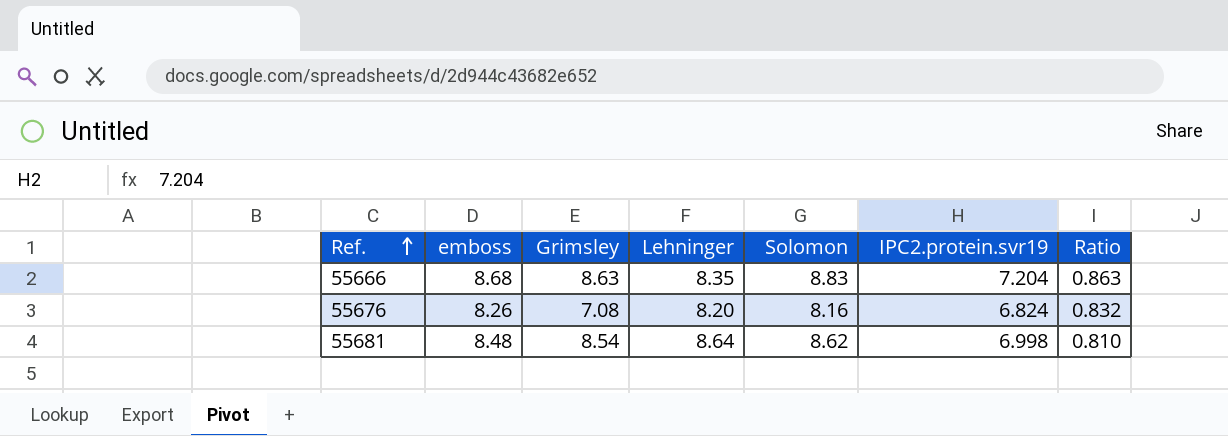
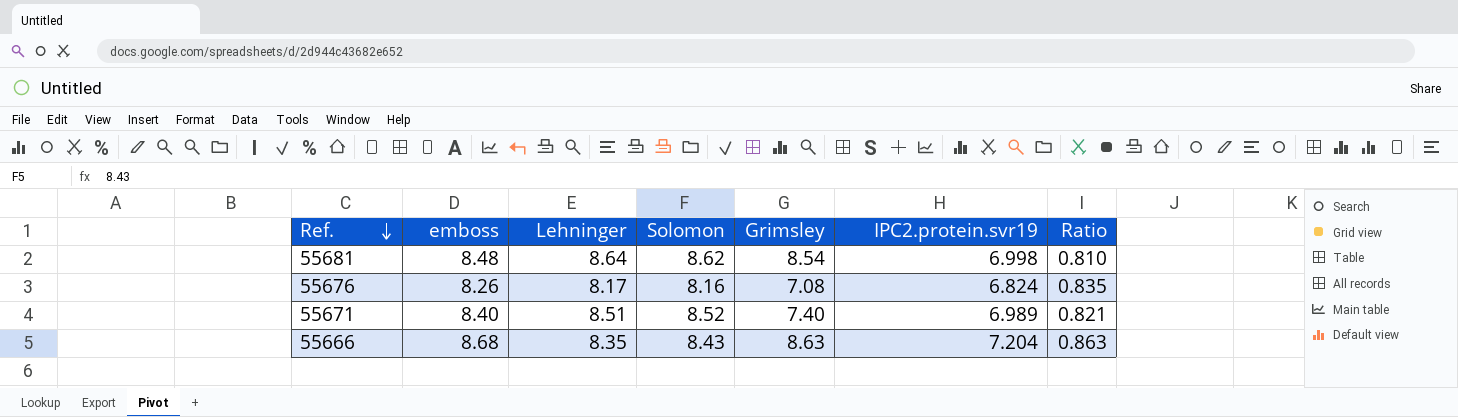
row order: Ref. ascending -> Ref. descending
column Grimsley | position: 3 -> 5
55676 | Lehninger: 8.20 -> 8.17
55676 | Ratio: 0.832 -> 0.835
row 55671: none -> 8.40 | 8.51 | 8.52 | 7.40 | 6.989 | 0.821
55666 | Solomon: 8.83 -> 8.43

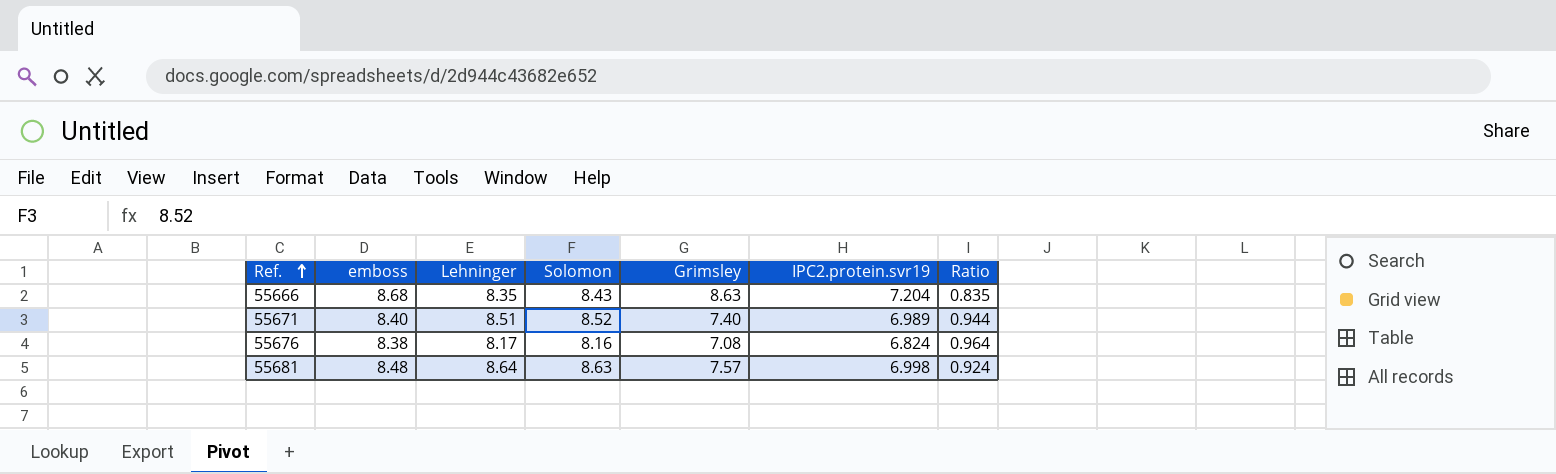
row order: Ref. descending -> Ref. ascending
column Ratio | formula: [IPC2.protein.svr19] / [Lehninger] -> [IPC2.protein.svr19] / [Grimsley]
55676 | emboss: 8.26 -> 8.38
55681 | Solomon: 8.62 -> 8.63
55681 | Grimsley: 8.54 -> 7.57

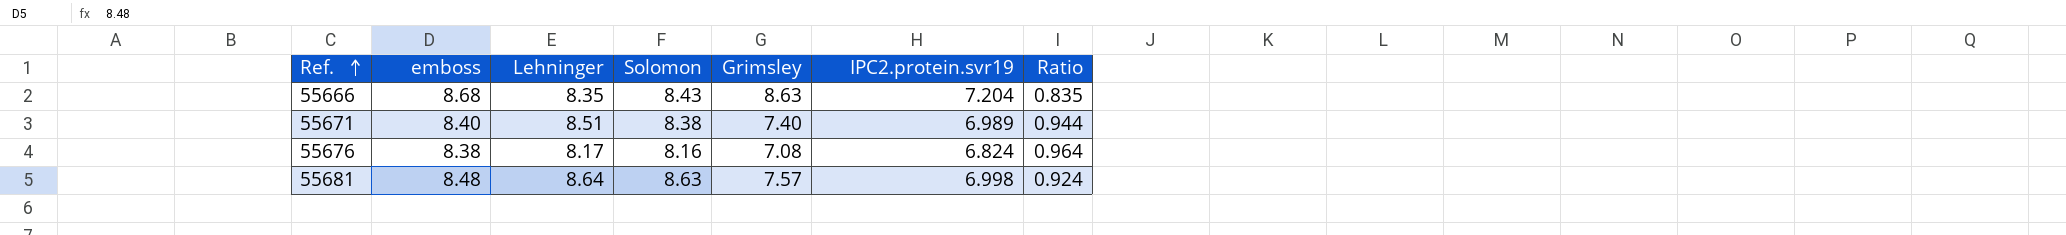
55671 | Solomon: 8.52 -> 8.38

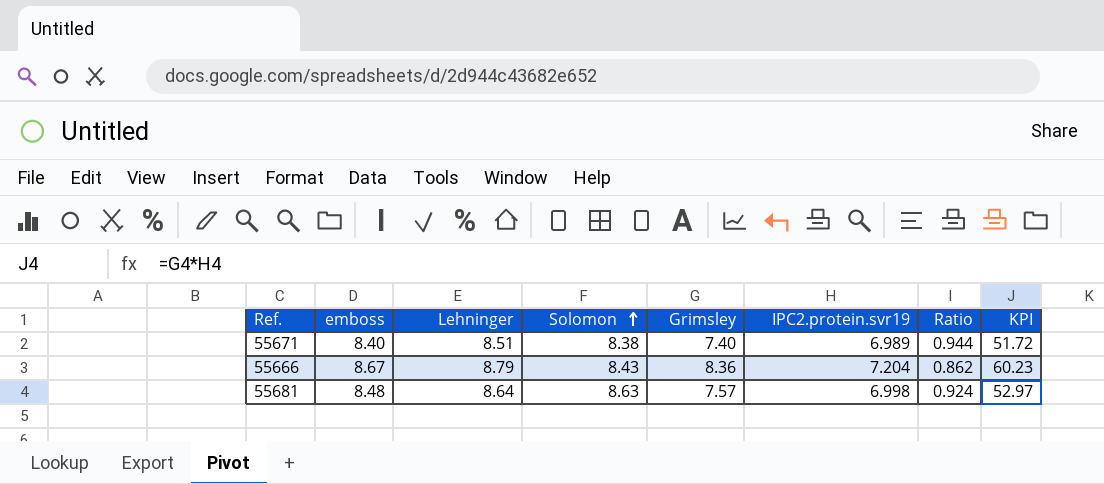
row order: Ref. ascending -> Solomon ascending
column KPI | formula: none -> [Grimsley] * [IPC2.protein.svr19]
row 55676: 8.38 | 8.17 | 8.16 | 7.08 | 6.824 | 0.964 -> none
55666 | emboss: 8.68 -> 8.67
55666 | Lehninger: 8.35 -> 8.79
55666 | Grimsley: 8.63 -> 8.36
55666 | Ratio: 0.835 -> 0.862

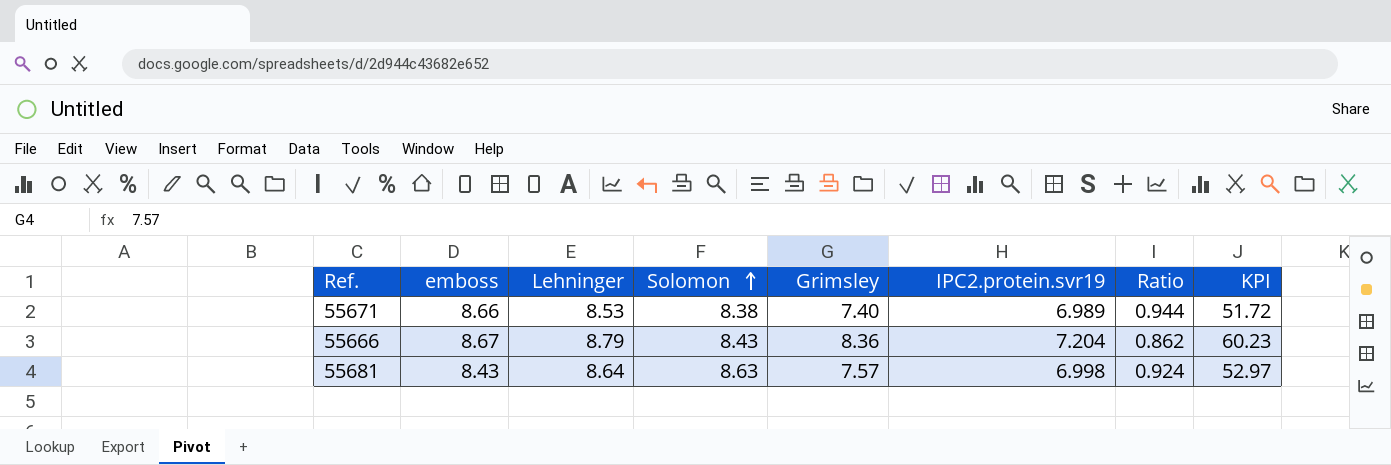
55671 | emboss: 8.40 -> 8.66
55671 | Lehninger: 8.51 -> 8.53
55681 | emboss: 8.48 -> 8.43

